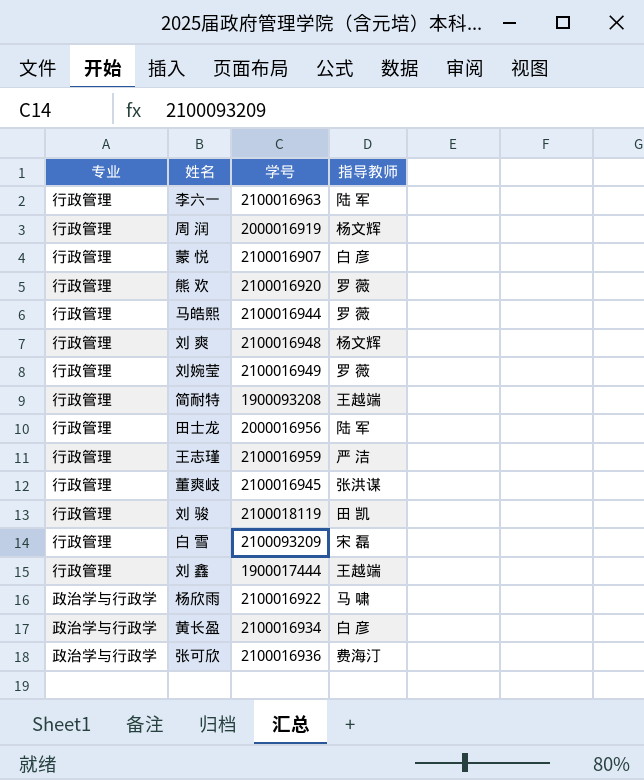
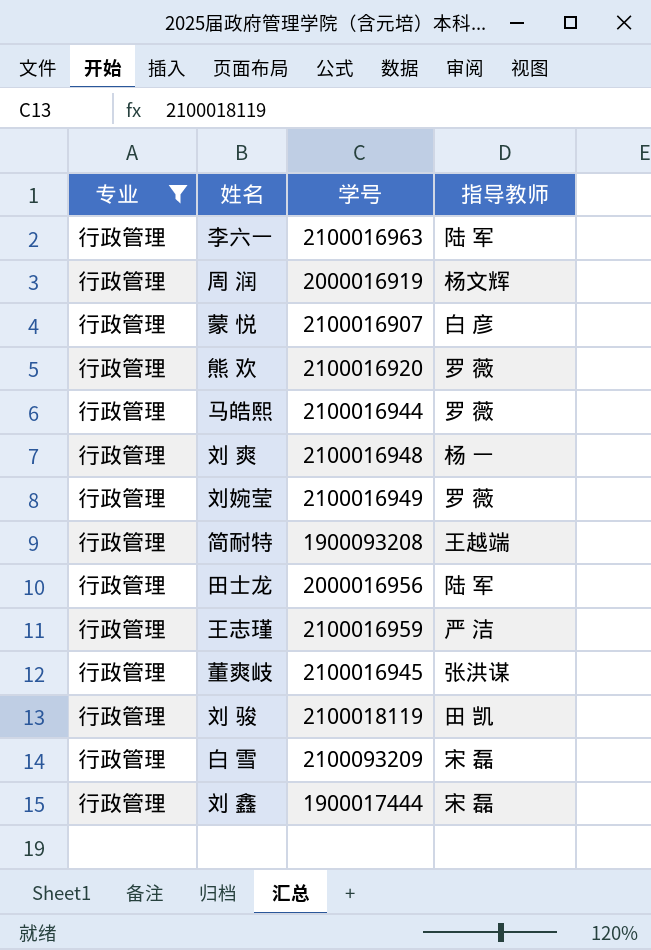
filter: none -> 专业 = 行政管理
刘 爽 | 指导教师: 杨文辉 -> 杨 一
刘 鑫 | 指导教师: 王越端 -> 宋 磊

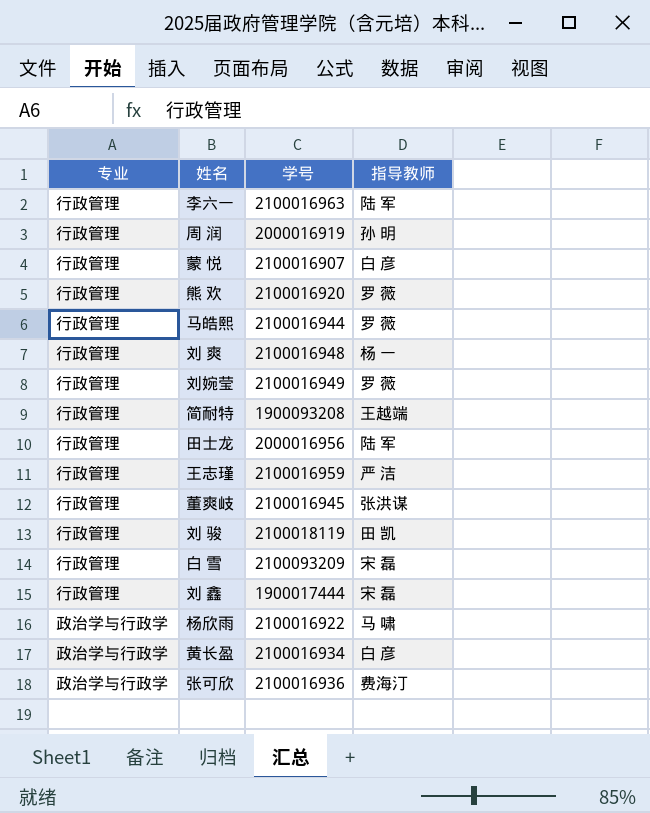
filter: 专业 = 行政管理 -> none
周 润 | 指导教师: 杨文辉 -> 孙 明

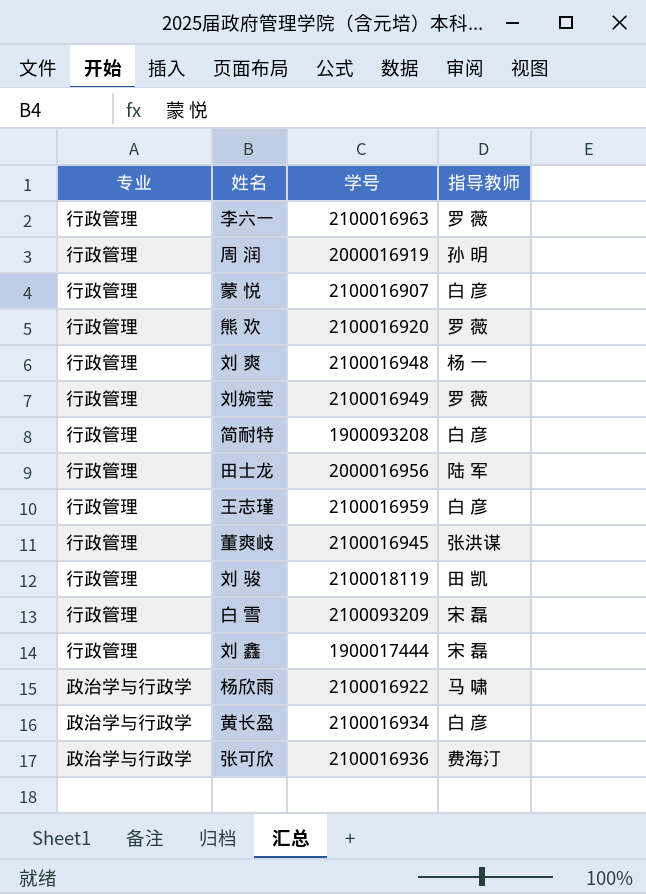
row 马皓熙: 行政管理 | 2100016944 | 罗 薇 -> none
李六一 | 指导教师: 陆 军 -> 罗 薇
简耐特 | 指导教师: 王越端 -> 白 彦
王志瑾 | 指导教师: 严 洁 -> 白 彦

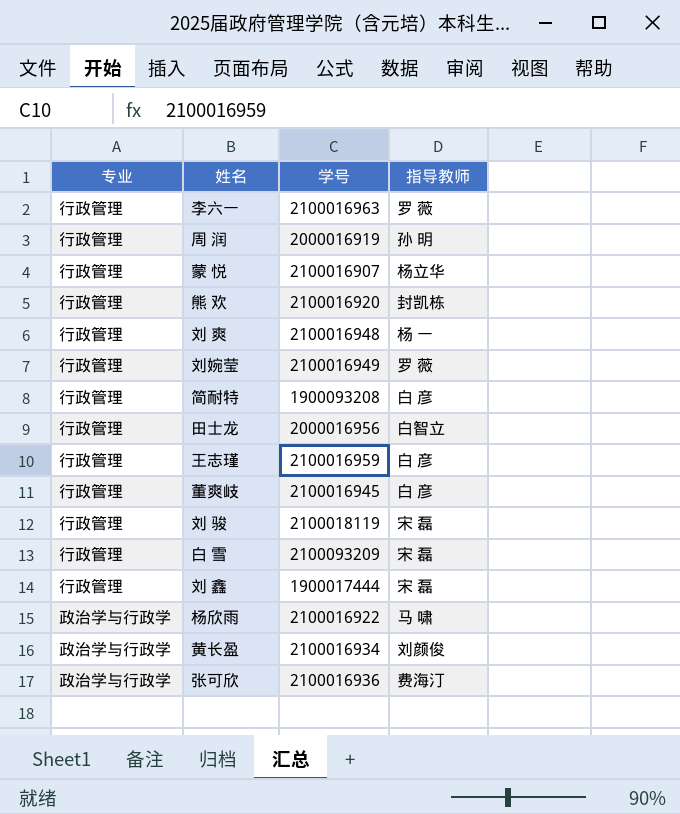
蒙 悦 | 指导教师: 白 彦 -> 杨立华
熊 欢 | 指导教师: 罗 薇 -> 封凯栋
田士龙 | 指导教师: 陆 军 -> 白智立
董爽岐 | 指导教师: 张洪谋 -> 白 彦
刘 骏 | 指导教师: 田 凯 -> 宋 磊
黄长盈 | 指导教师: 白 彦 -> 刘颜俊

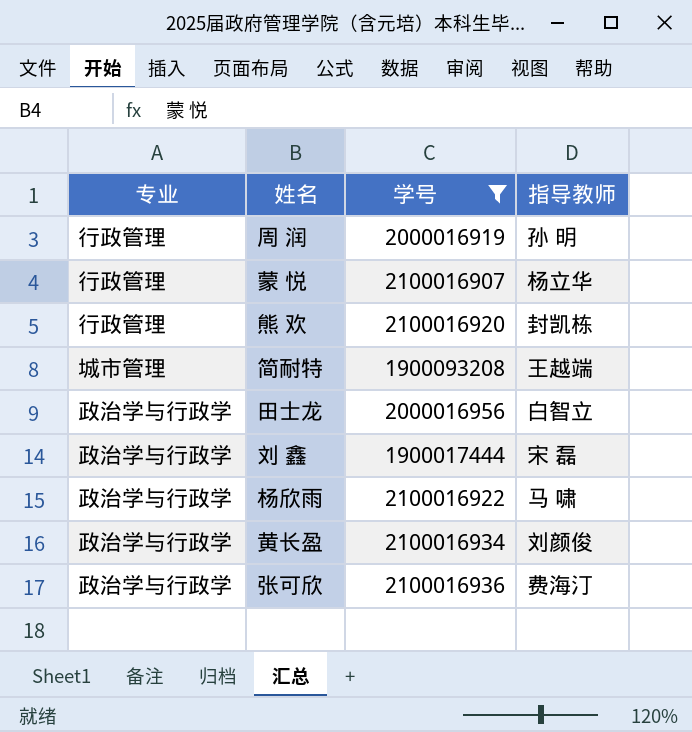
filter: none -> 学号 <= 2100016936
简耐特 | 专业: 行政管理 -> 城市管理
简耐特 | 指导教师: 白 彦 -> 王越端
田士龙 | 专业: 行政管理 -> 政治学与行政学
刘 鑫 | 专业: 行政管理 -> 政治学与行政学

